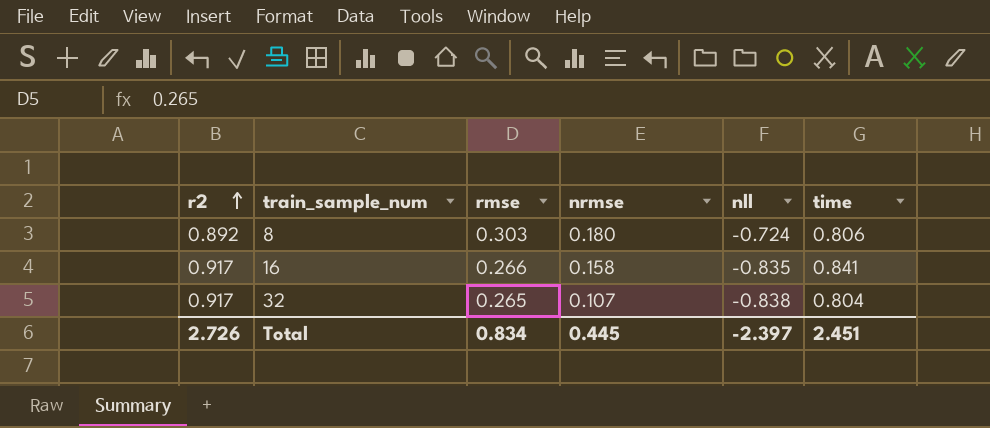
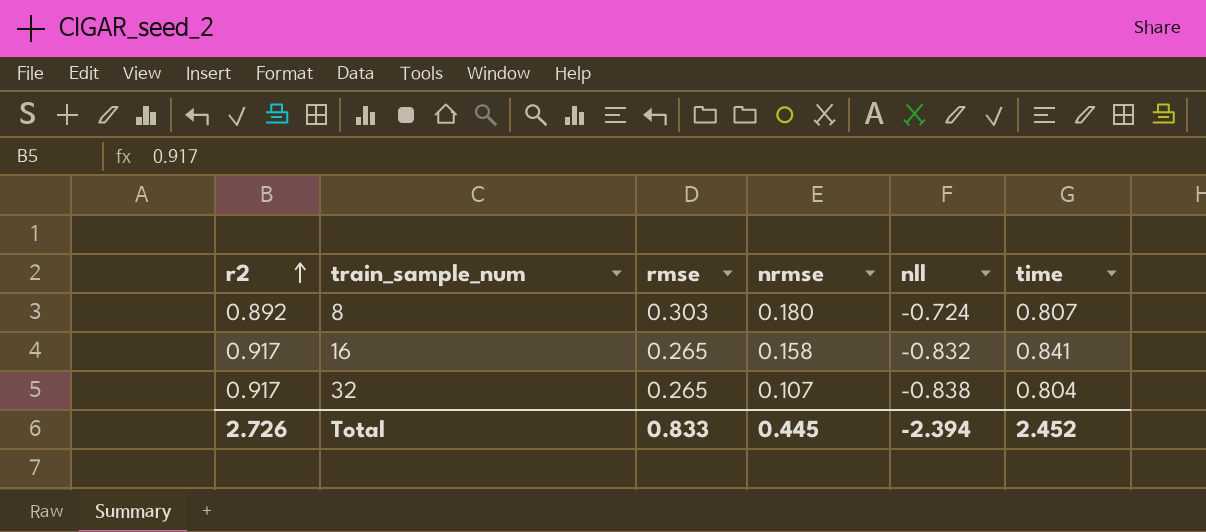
8 | time: 0.806 -> 0.807
16 | rmse: 0.266 -> 0.265
16 | nll: -0.835 -> -0.832
Total | rmse: 0.834 -> 0.833
Total | nll: -2.397 -> -2.394
Total | time: 2.451 -> 2.452

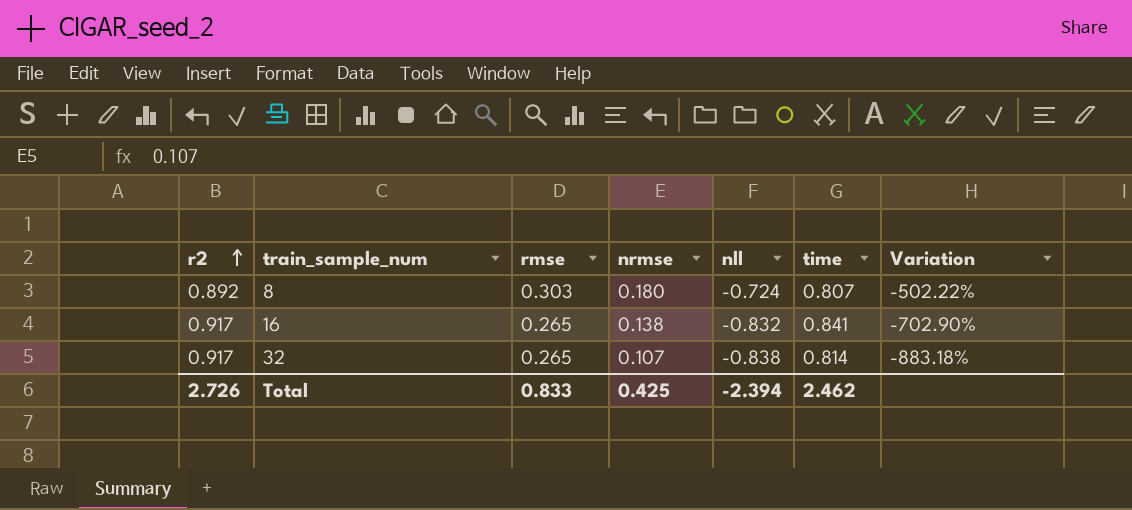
column Variation | formula: none -> ([nll] - [nrmse]) / [nrmse]
16 | nrmse: 0.158 -> 0.138
32 | time: 0.804 -> 0.814
Total | nrmse: 0.445 -> 0.425
Total | time: 2.452 -> 2.462

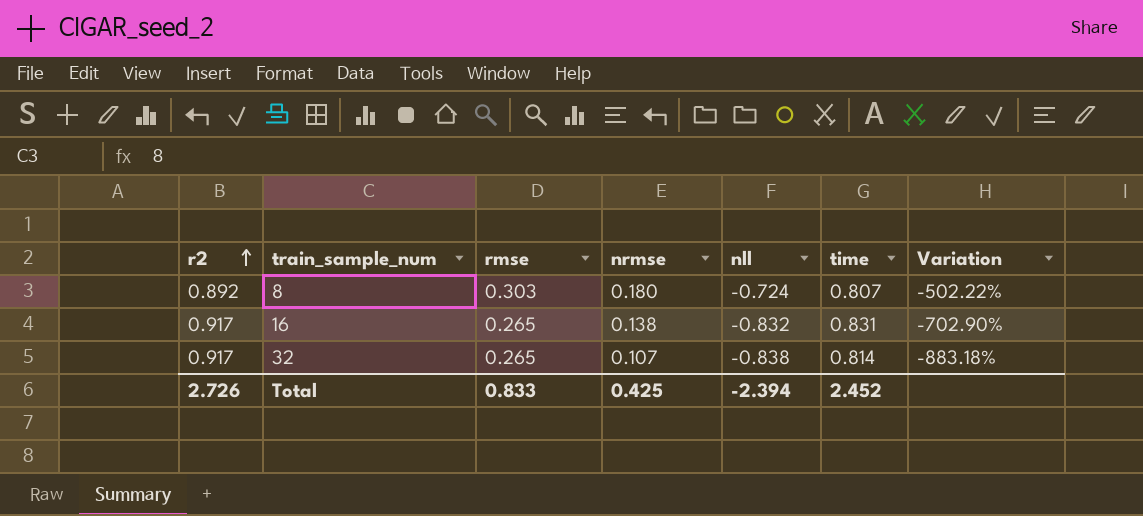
16 | time: 0.841 -> 0.831
Total | time: 2.462 -> 2.452

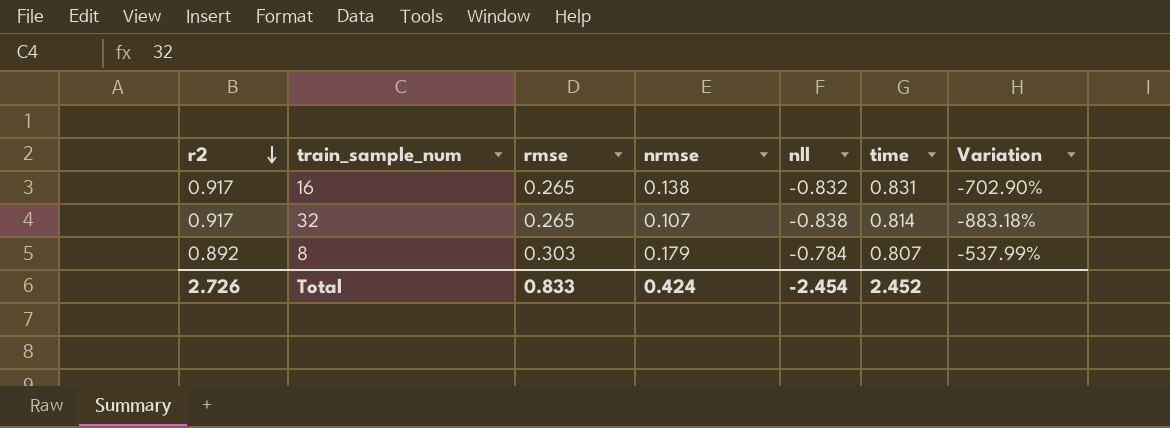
row order: r2 ascending -> r2 descending
8 | nrmse: 0.180 -> 0.179
8 | nll: -0.724 -> -0.784
8 | Variation: -502.22% -> -537.99%
Total | nrmse: 0.425 -> 0.424
Total | nll: -2.394 -> -2.454

